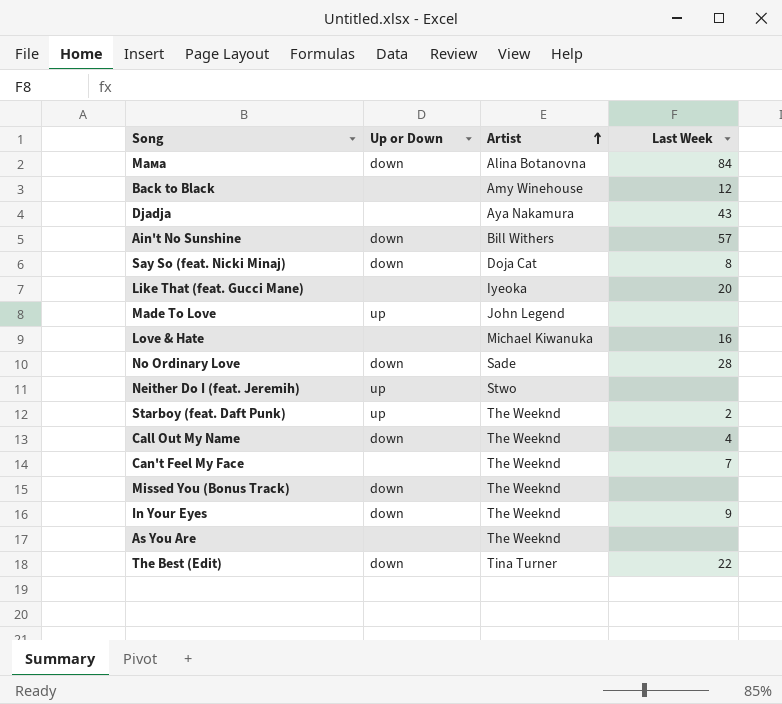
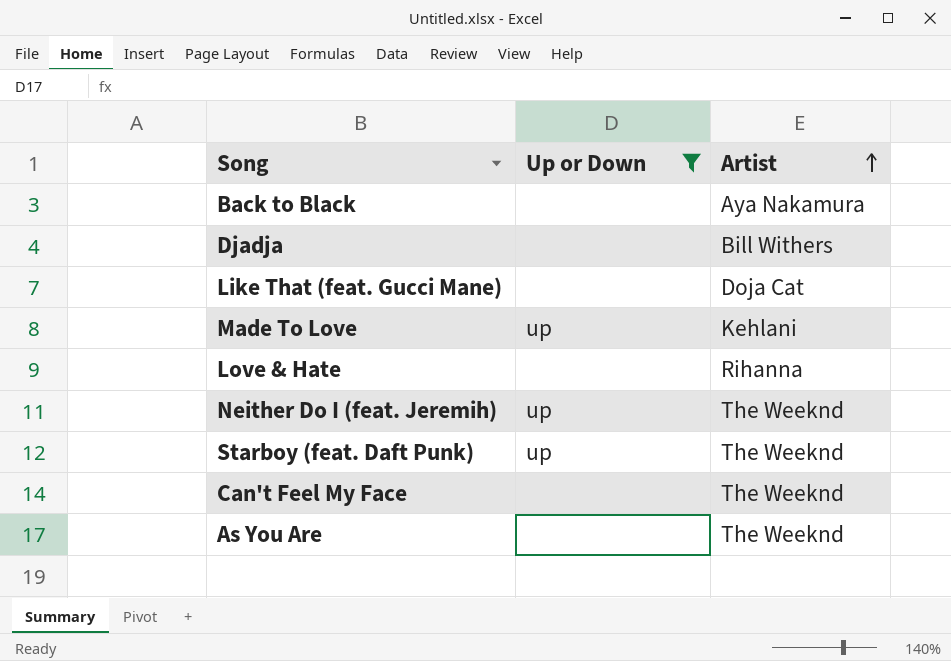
filter: none -> Up or Down != down
column Last Week | position: 4 -> none
Back to Black | Artist: Amy Winehouse -> Aya Nakamura
Djadja | Artist: Aya Nakamura -> Bill Withers
Like That (feat. Gucci Mane) | Artist: Iyeoka -> Doja Cat
Made To Love | Artist: John Legend -> Kehlani
Love & Hate | Artist: Michael Kiwanuka -> Rihanna
Neither Do I (feat. Jeremih) | Artist: Stwo -> The Weeknd

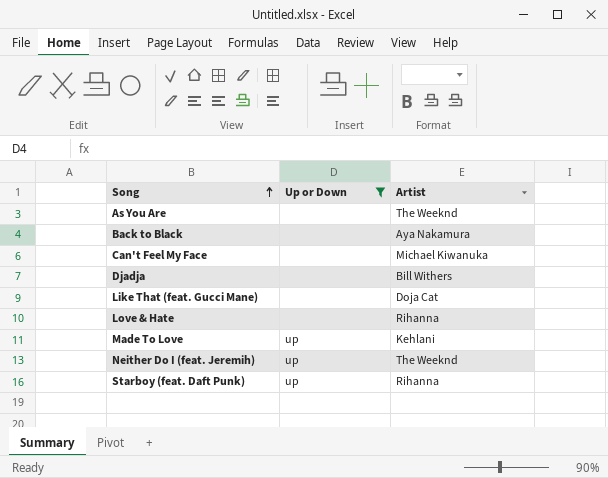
row order: Artist ascending -> Song ascending
Can't Feel My Face | Artist: The Weeknd -> Michael Kiwanuka
Starboy (feat. Daft Punk) | Artist: The Weeknd -> Rihanna

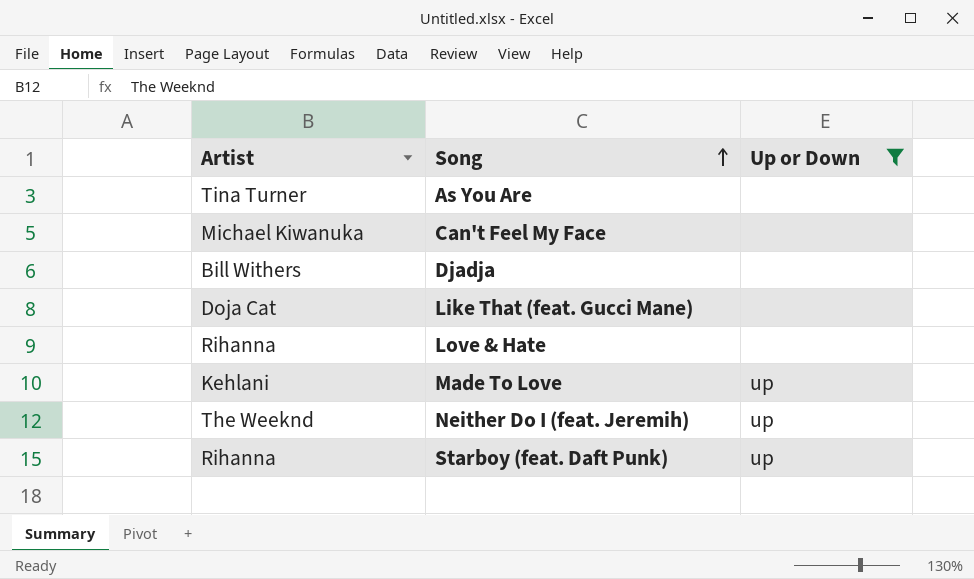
column Artist | position: 3 -> 1
row Back to Black: none | Aya Nakamura -> none
As You Are | Artist: The Weeknd -> Tina Turner

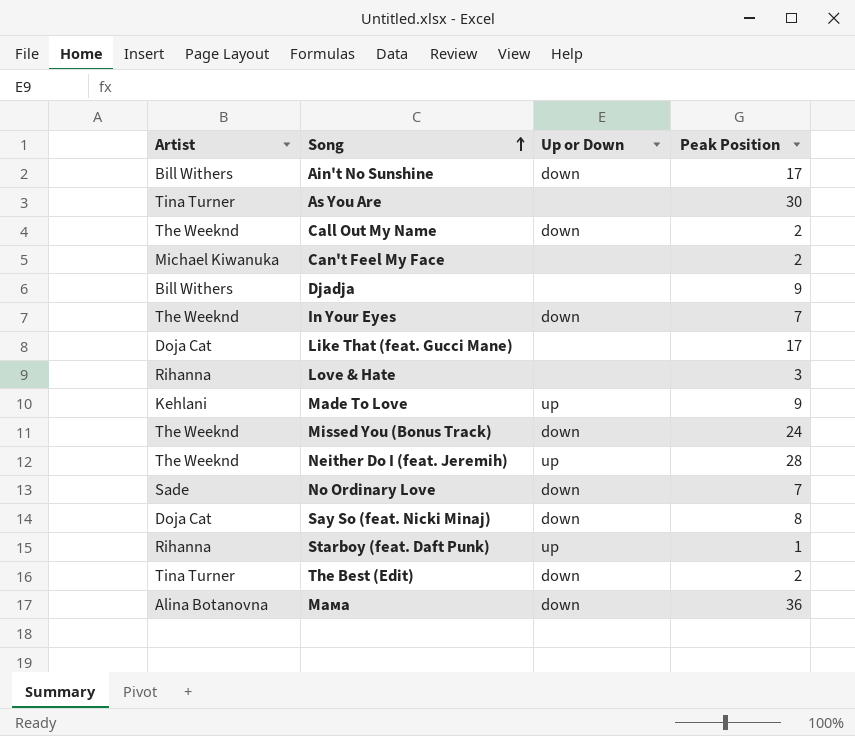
filter: Up or Down != down -> none
column Peak Position | position: none -> 4

